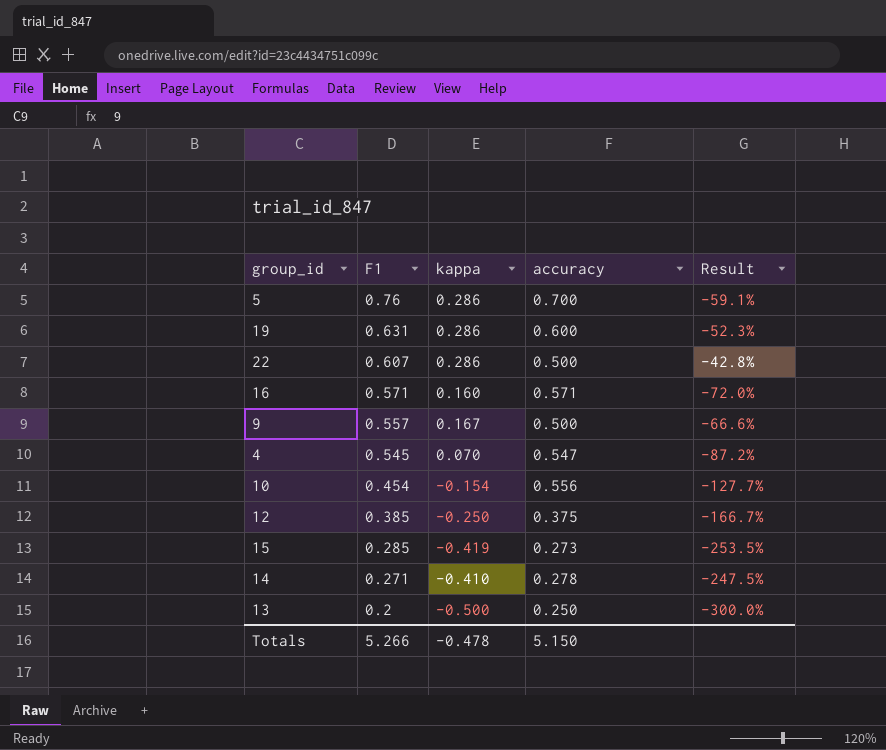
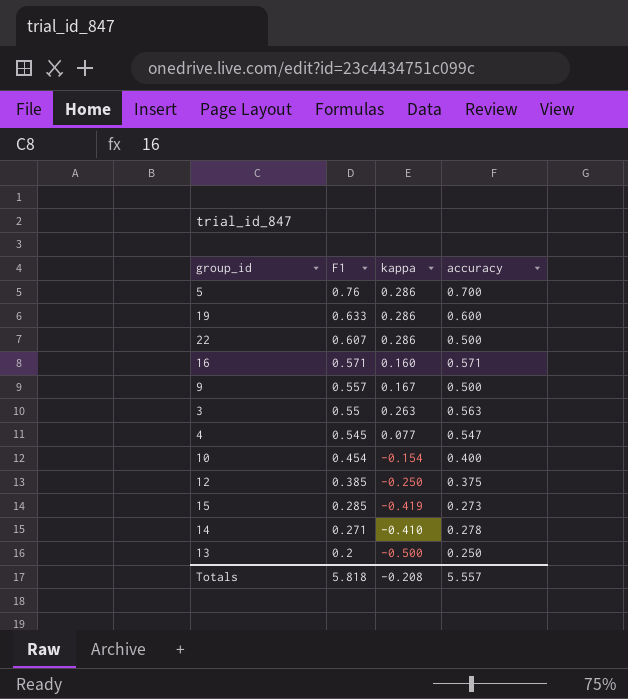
column Result | formula: ([kappa] - [accuracy]) / [accuracy] -> none
19 | F1: 0.631 -> 0.633
row 3: none -> 0.55 | 0.263 | 0.563
4 | kappa: 0.070 -> 0.077
10 | accuracy: 0.556 -> 0.400
Totals | F1: 5.266 -> 5.818
Totals | kappa: -0.478 -> -0.208
Totals | accuracy: 5.150 -> 5.557

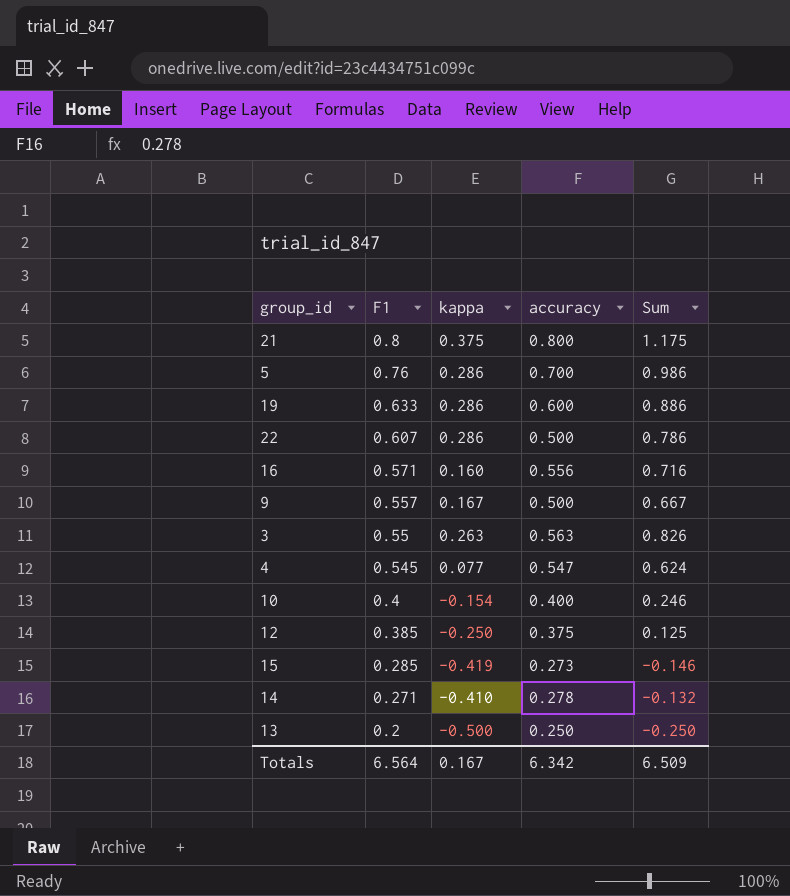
column Sum | formula: none -> [kappa] + [accuracy]
row 21: none -> 0.8 | 0.375 | 0.800 | 1.175
16 | accuracy: 0.571 -> 0.556
10 | F1: 0.454 -> 0.4
Totals | F1: 5.818 -> 6.564
Totals | kappa: -0.208 -> 0.167
Totals | accuracy: 5.557 -> 6.342

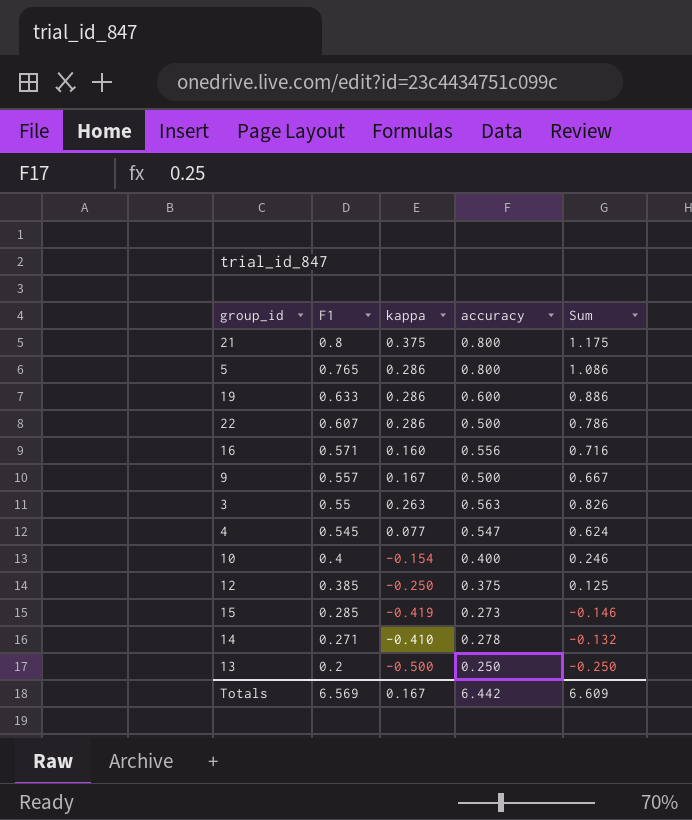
5 | F1: 0.76 -> 0.765
5 | accuracy: 0.700 -> 0.800
5 | Sum: 0.986 -> 1.086
Totals | F1: 6.564 -> 6.569
Totals | accuracy: 6.342 -> 6.442
Totals | Sum: 6.509 -> 6.609

